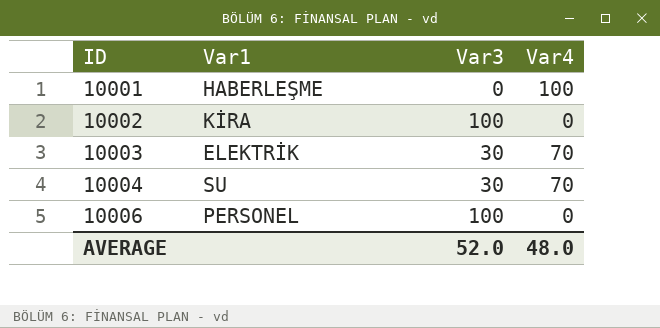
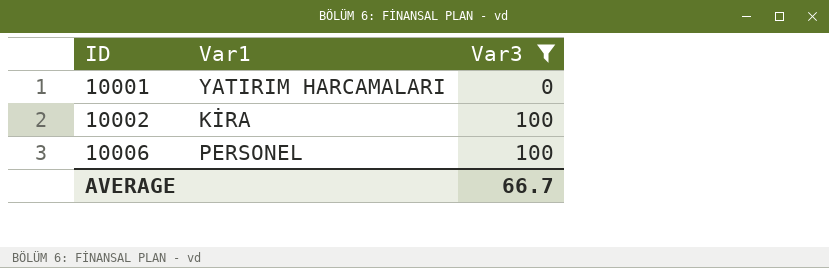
filter: none -> Var3 != 30
column Var4 | position: 4 -> none
10001 | Var1: HABERLEŞME -> YATIRIM HARCAMALARI
AVERAGE | Var3: 52.0 -> 66.7

